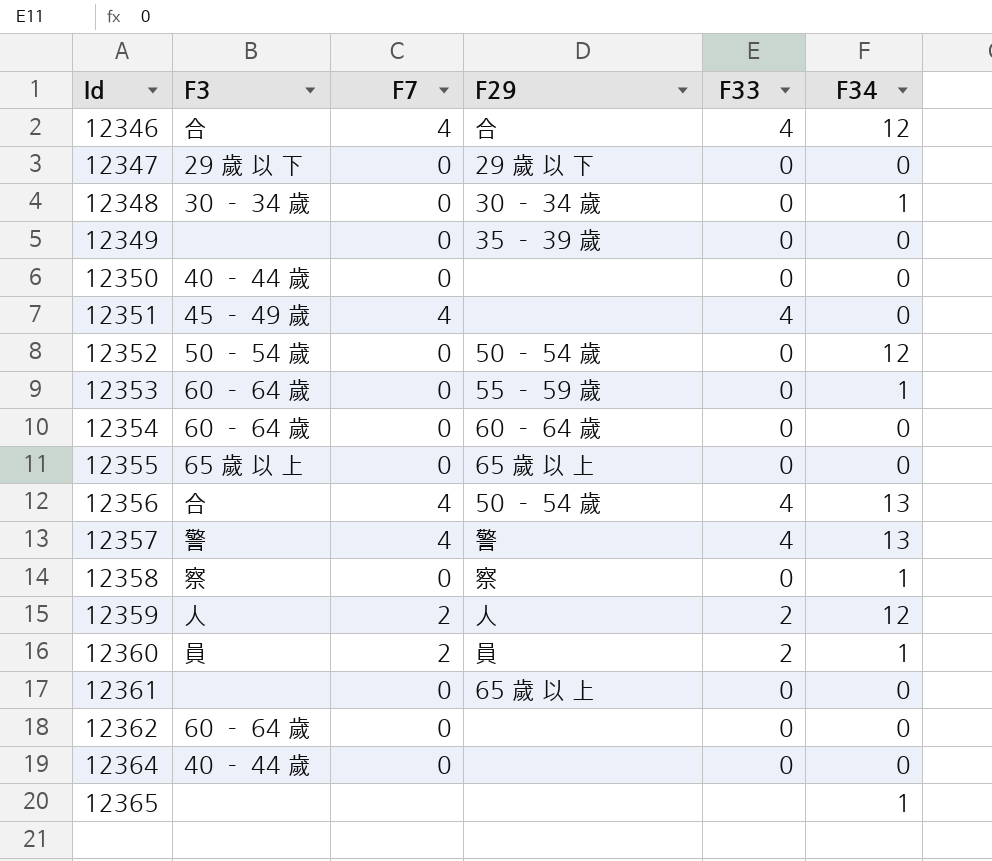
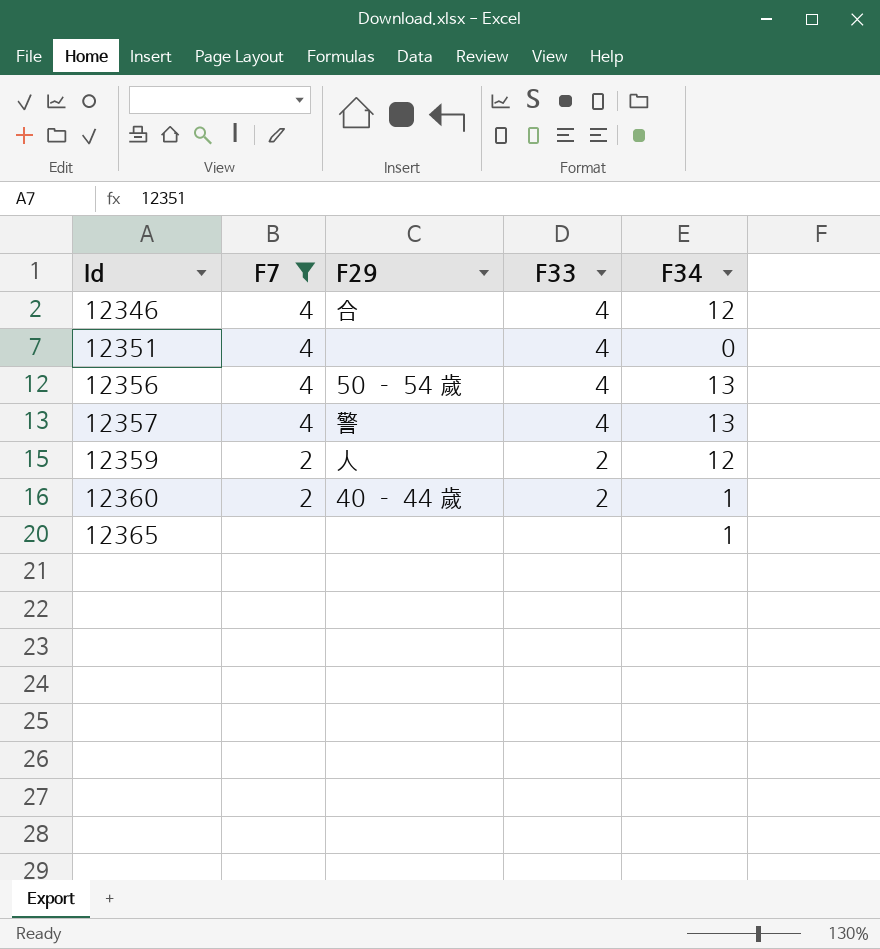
filter: none -> F7 != 0
column F3 | position: 2 -> none
12360 | F29: 員 -> 40 － 44 歲

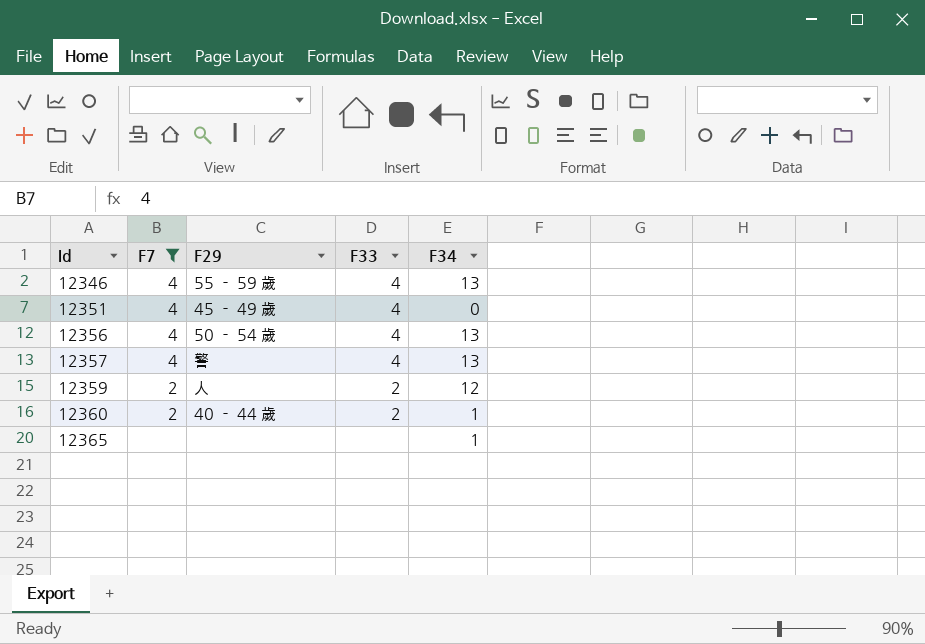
12346 | F29: 合 -> 55 － 59 歲
12346 | F34: 12 -> 13
12351 | F29: none -> 45 － 49 歲

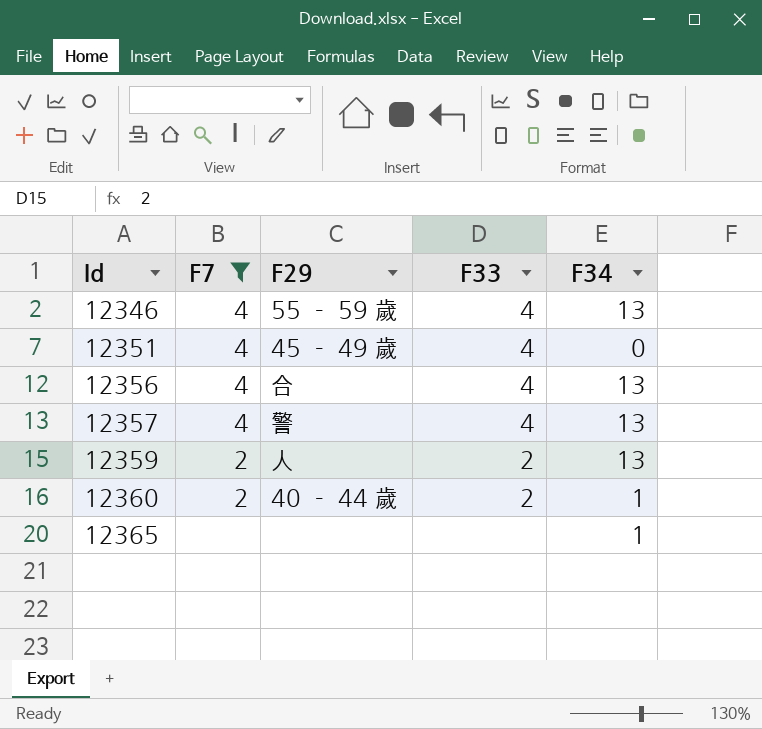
12356 | F29: 50 － 54 歲 -> 合
12359 | F34: 12 -> 13

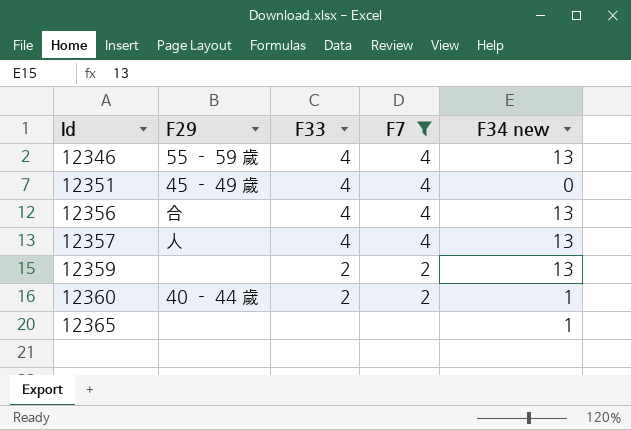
column F7 | position: 2 -> 4
column name: F34 -> F34 new
12357 | F29: 警 -> 人
12359 | F29: 人 -> none

